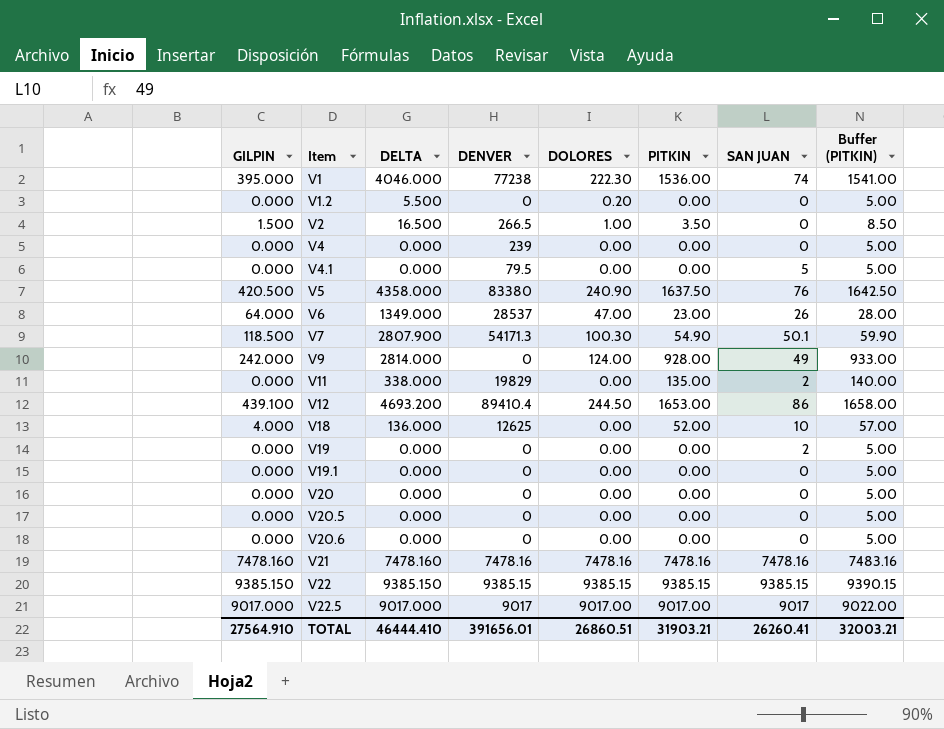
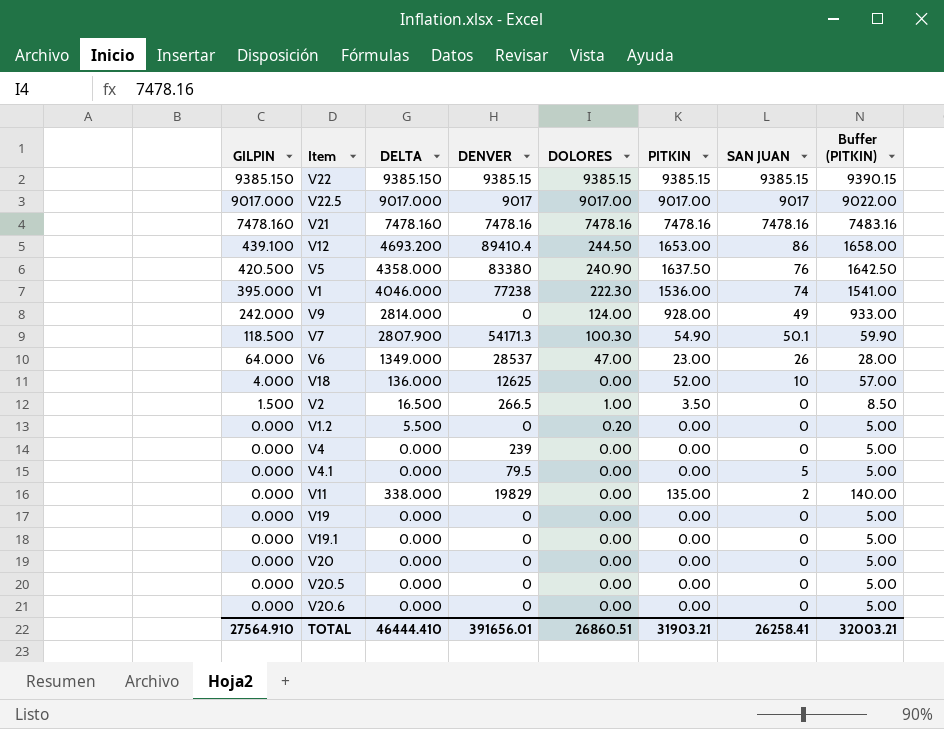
row order: Item ascending -> GILPIN descending
V19 | SAN JUAN: 2 -> 0
TOTAL | SAN JUAN: 26260.41 -> 26258.41

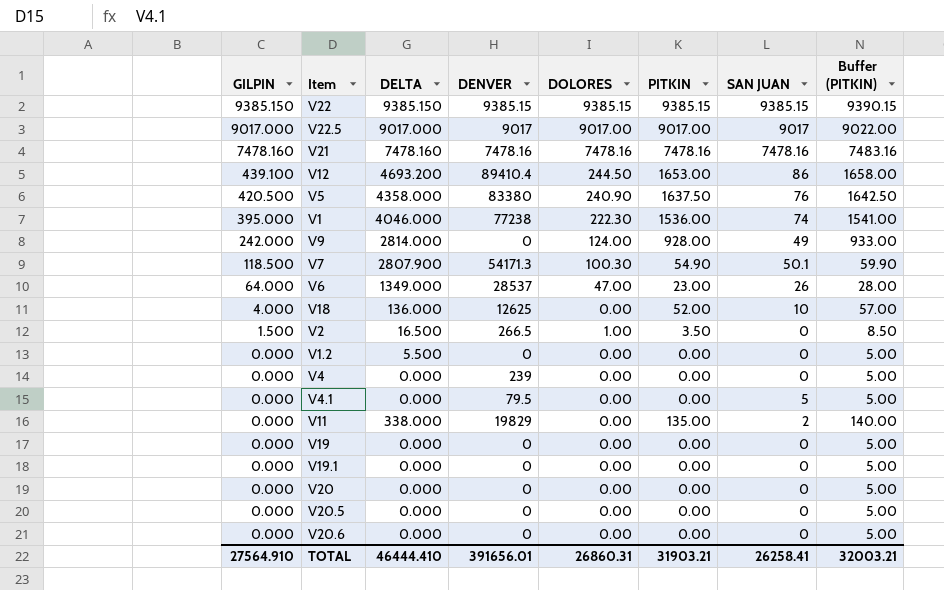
V1.2 | DOLORES: 0.20 -> 0.00
TOTAL | DOLORES: 26860.51 -> 26860.31

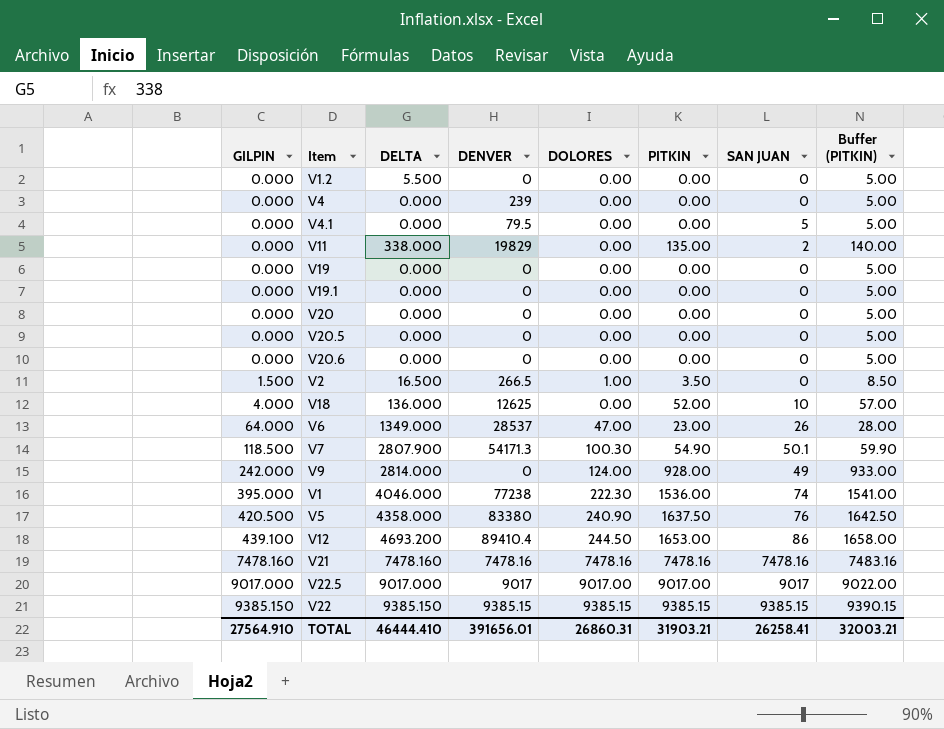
row order: GILPIN descending -> GILPIN ascending

